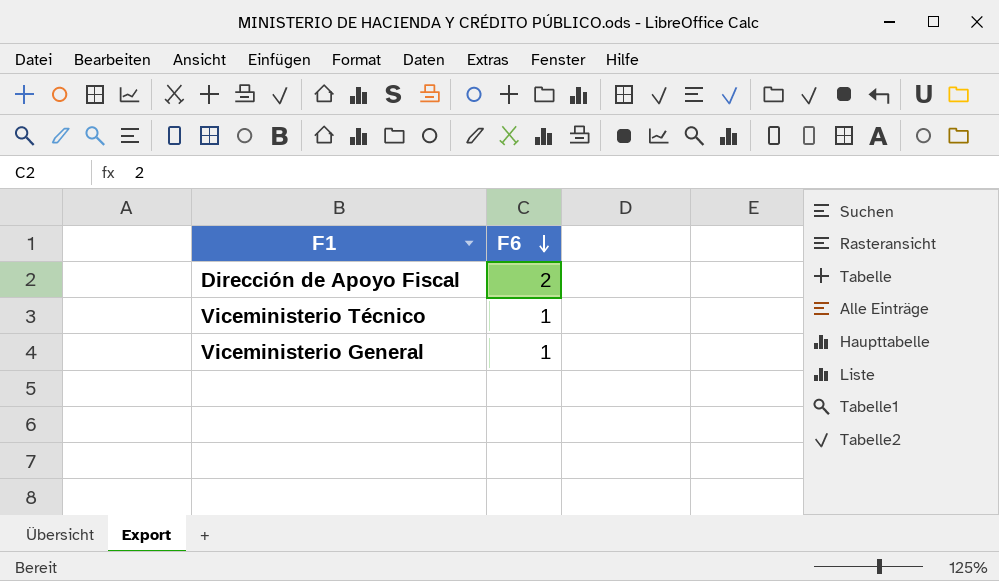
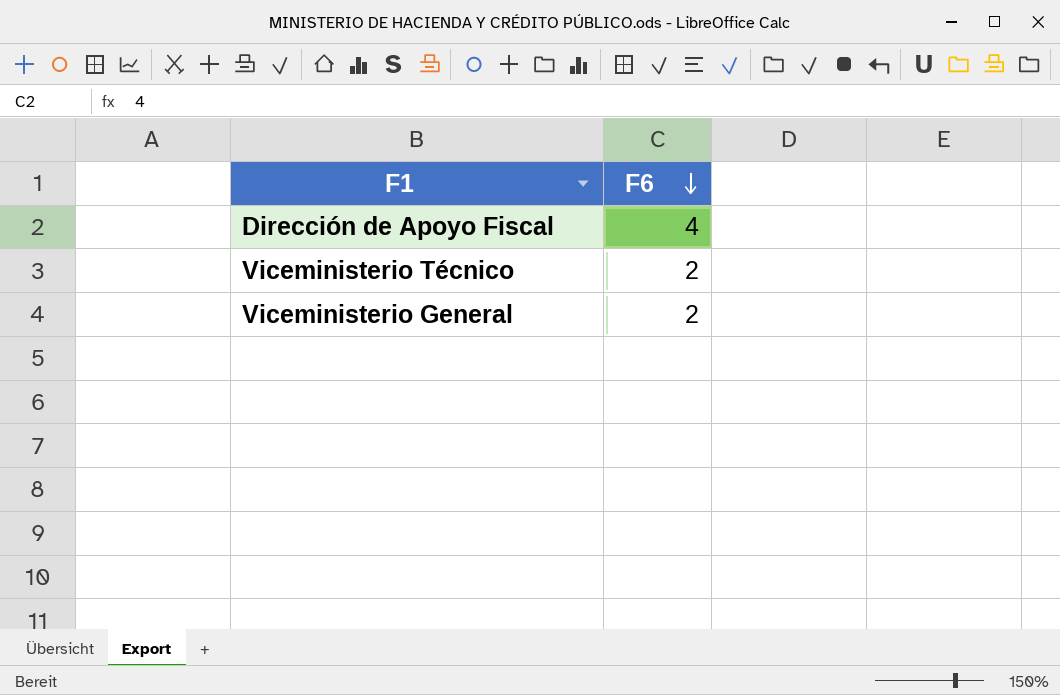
Dirección de Apoyo Fiscal | F6: 2 -> 4
Viceministerio Técnico | F6: 1 -> 2
Viceministerio General | F6: 1 -> 2

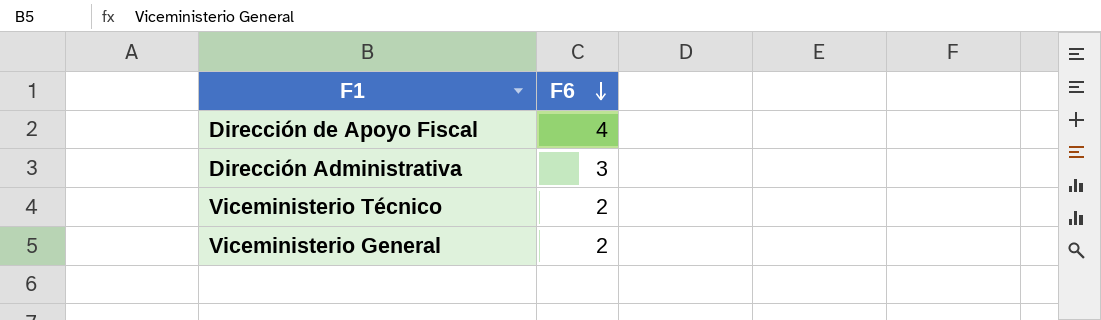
row Dirección Administrativa: none -> 3

